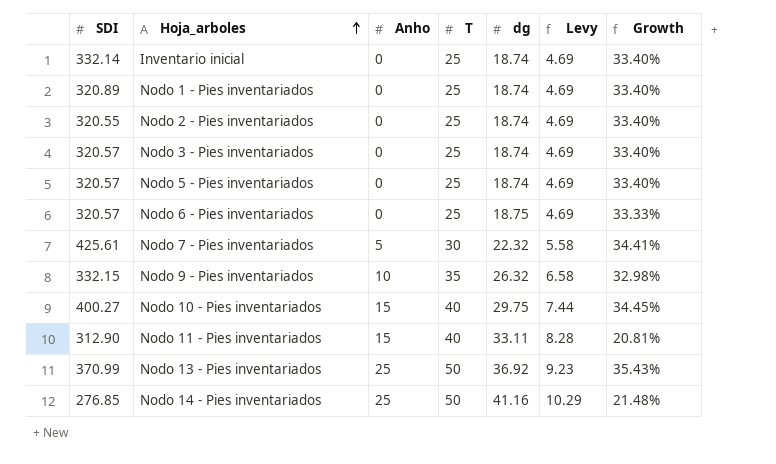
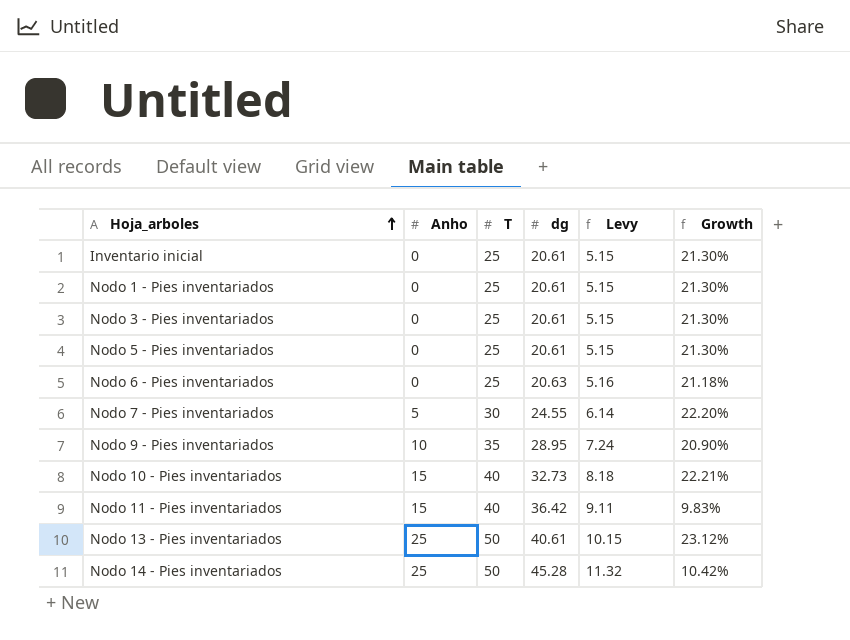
column SDI | position: 1 -> none
row Nodo 2 - Pies inventariados: 320.55 | 0 | 25 | 18.74 | 4.69 | 33.40% -> none
Inventario inicial | dg: 18.74 -> 20.61
Inventario inicial | Levy: 4.69 -> 5.15
Inventario inicial | Growth: 33.40% -> 21.30%
Nodo 1 - Pies inventariados | dg: 18.74 -> 20.61
Nodo 1 - Pies inventariados | Levy: 4.69 -> 5.15
Nodo 1 - Pies inventariados | Growth: 33.40% -> 21.30%
Nodo 3 - Pies inventariados | dg: 18.74 -> 20.61
Nodo 3 - Pies inventariados | Levy: 4.69 -> 5.15
Nodo 3 - Pies inventariados | Growth: 33.40% -> 21.30%
Nodo 5 - Pies inventariados | dg: 18.74 -> 20.61
Nodo 5 - Pies inventariados | Levy: 4.69 -> 5.15
Nodo 5 - Pies inventariados | Growth: 33.40% -> 21.30%
Nodo 6 - Pies inventariados | dg: 18.75 -> 20.63
Nodo 6 - Pies inventariados | Levy: 4.69 -> 5.16
Nodo 6 - Pies inventariados | Growth: 33.33% -> 21.18%
Nodo 7 - Pies inventariados | dg: 22.32 -> 24.55
Nodo 7 - Pies inventariados | Levy: 5.58 -> 6.14
Nodo 7 - Pies inventariados | Growth: 34.41% -> 22.20%
Nodo 9 - Pies inventariados | dg: 26.32 -> 28.95
Nodo 9 - Pies inventariados | Levy: 6.58 -> 7.24
Nodo 9 - Pies inventariados | Growth: 32.98% -> 20.90%
Nodo 10 - Pies inventariados | dg: 29.75 -> 32.73
Nodo 10 - Pies inventariados | Levy: 7.44 -> 8.18
Nodo 10 - Pies inventariados | Growth: 34.45% -> 22.21%
Nodo 11 - Pies inventariados | dg: 33.11 -> 36.42
Nodo 11 - Pies inventariados | Levy: 8.28 -> 9.11
Nodo 11 - Pies inventariados | Growth: 20.81% -> 9.83%
Nodo 13 - Pies inventariados | dg: 36.92 -> 40.61
Nodo 13 - Pies inventariados | Levy: 9.23 -> 10.15
Nodo 13 - Pies inventariados | Growth: 35.43% -> 23.12%
Nodo 14 - Pies inventariados | dg: 41.16 -> 45.28
Nodo 14 - Pies inventariados | Levy: 10.29 -> 11.32
Nodo 14 - Pies inventariados | Growth: 21.48% -> 10.42%

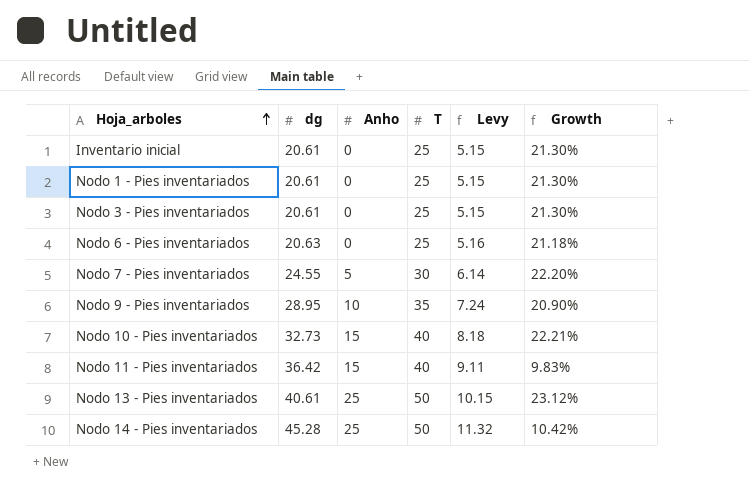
column dg | position: 4 -> 2
row Nodo 5 - Pies inventariados: 0 | 25 | 20.61 | 5.15 | 21.30% -> none

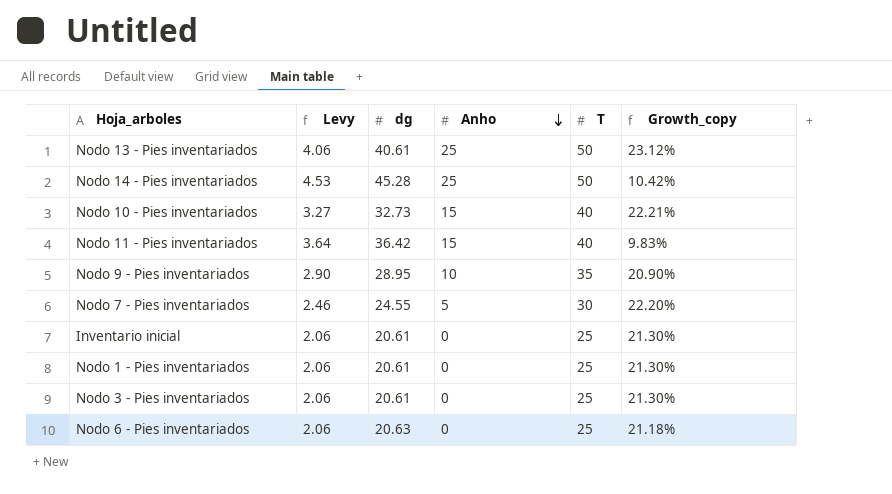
row order: Hoja_arboles ascending -> Anho descending
column Levy | formula: [dg] * 0.25 -> [dg] * 0.1
column Levy | position: 5 -> 2
column name: Growth -> Growth_copy

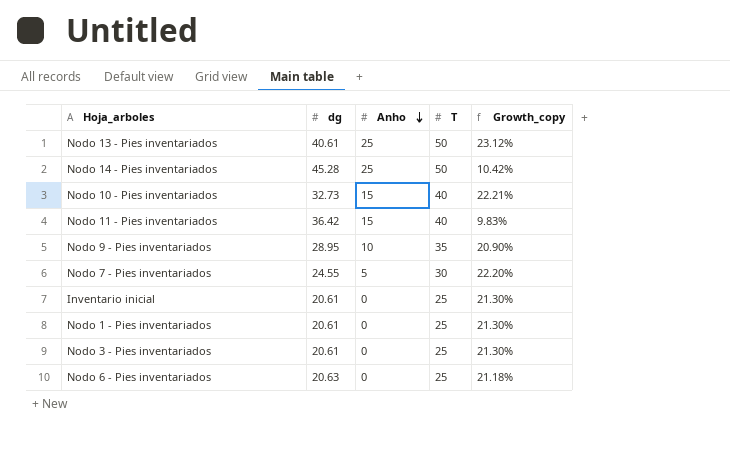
column Levy | formula: [dg] * 0.1 -> none

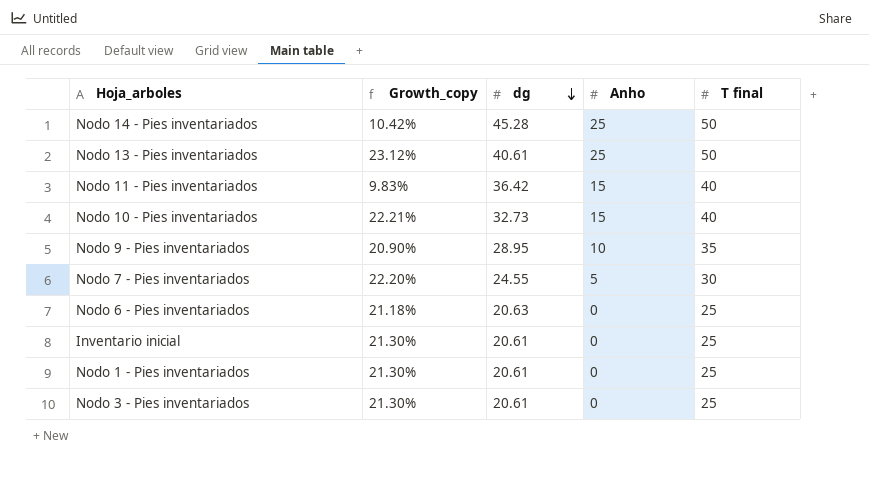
row order: Anho descending -> dg descending
column Growth_copy | position: 5 -> 2
column name: T -> T final

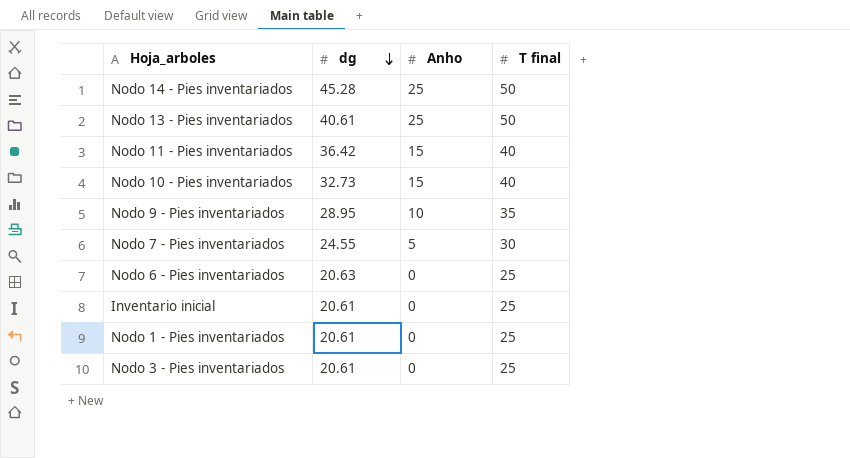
column Growth_copy | formula: ([T final] - [dg]) / [dg] -> none

